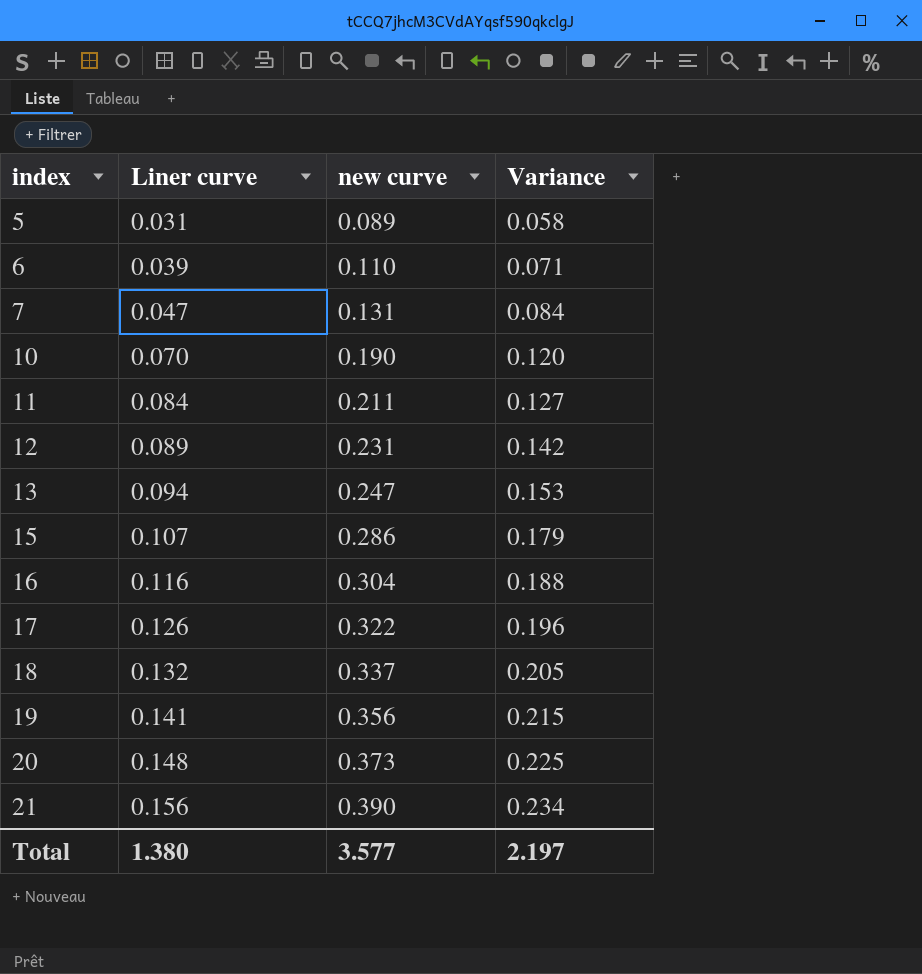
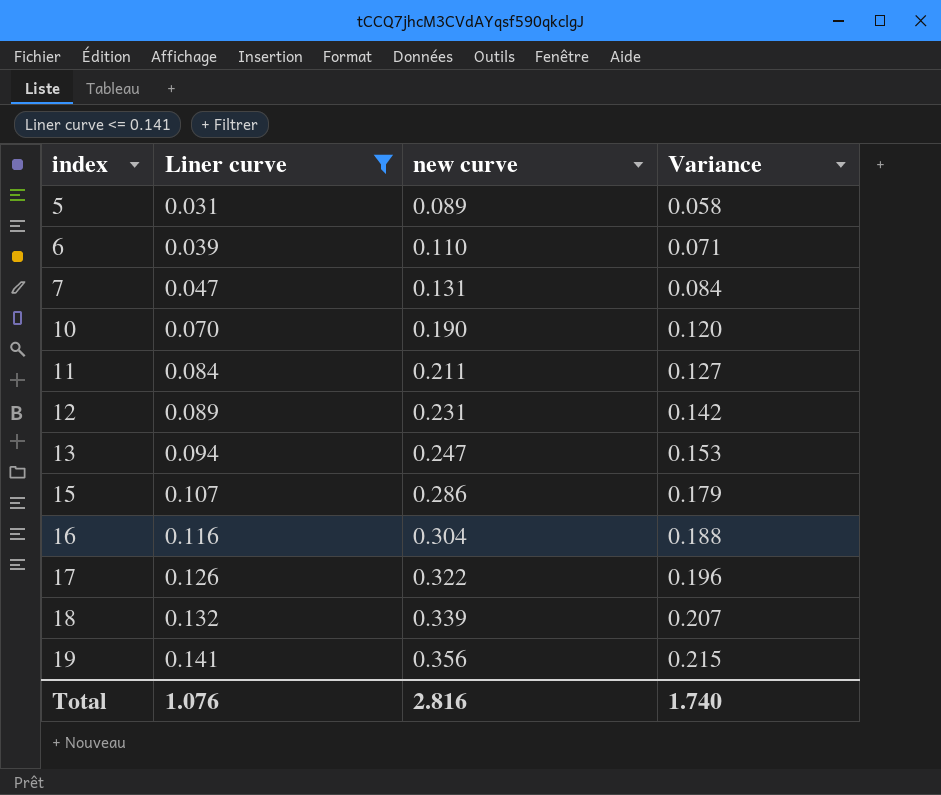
filter: none -> Liner curve <= 0.141
18 | new curve: 0.337 -> 0.339
18 | Variance: 0.205 -> 0.207
Total | Liner curve: 1.380 -> 1.076
Total | new curve: 3.577 -> 2.816
Total | Variance: 2.197 -> 1.740

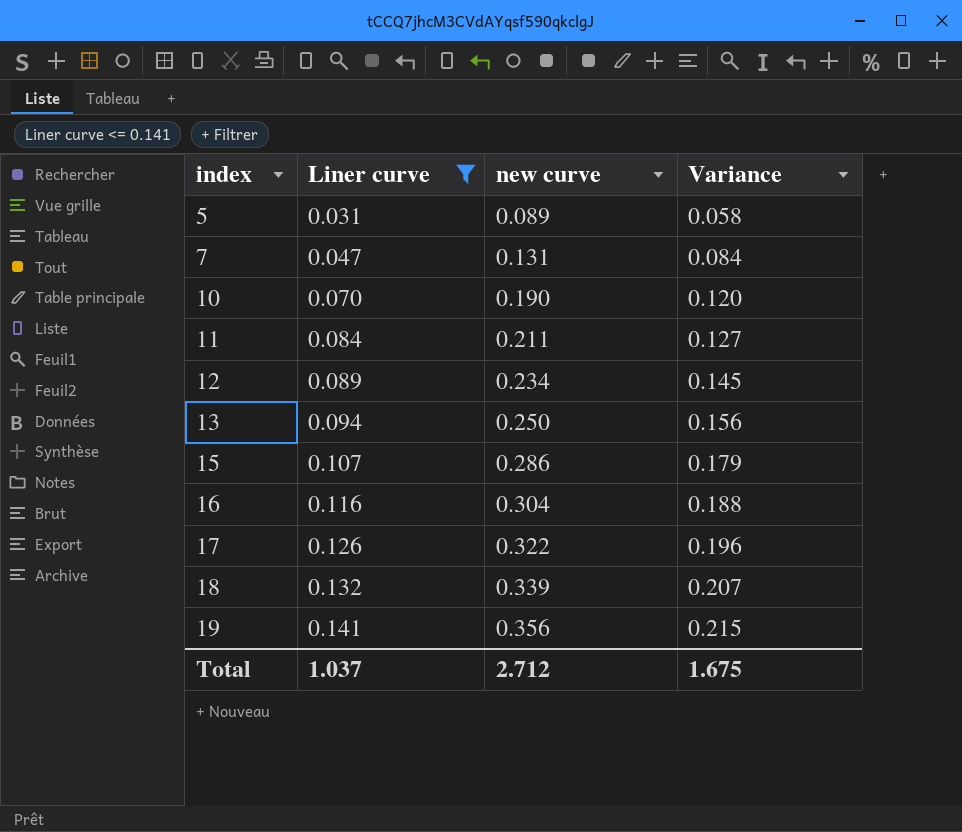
row 6: 0.039 | 0.110 | 0.071 -> none
12 | new curve: 0.231 -> 0.234
12 | Variance: 0.142 -> 0.145
13 | new curve: 0.247 -> 0.250
13 | Variance: 0.153 -> 0.156
Total | Liner curve: 1.076 -> 1.037
Total | new curve: 2.816 -> 2.712
Total | Variance: 1.740 -> 1.675

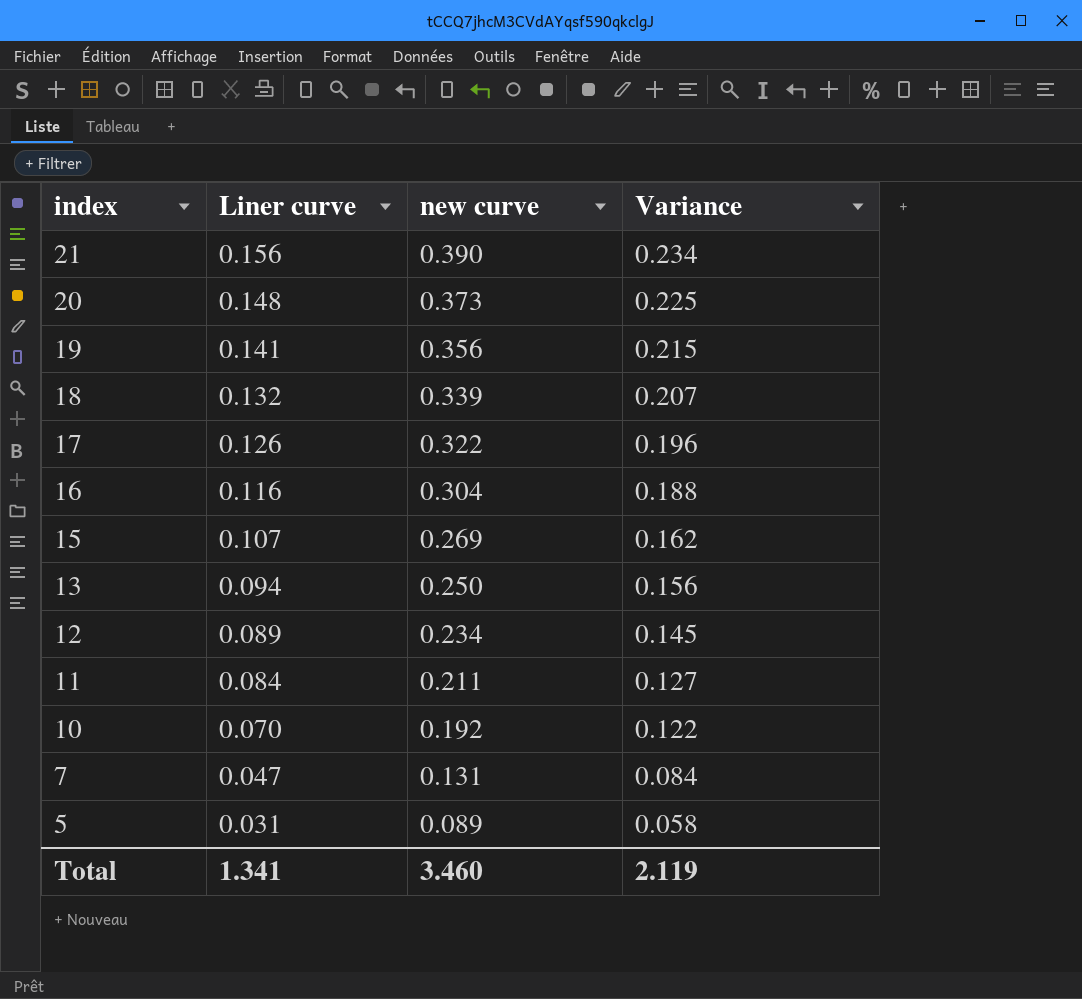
filter: Liner curve <= 0.141 -> none
row order: index ascending -> index descending
15 | new curve: 0.286 -> 0.269
15 | Variance: 0.179 -> 0.162
10 | new curve: 0.190 -> 0.192
10 | Variance: 0.120 -> 0.122
Total | Liner curve: 1.037 -> 1.341
Total | new curve: 2.712 -> 3.460
Total | Variance: 1.675 -> 2.119

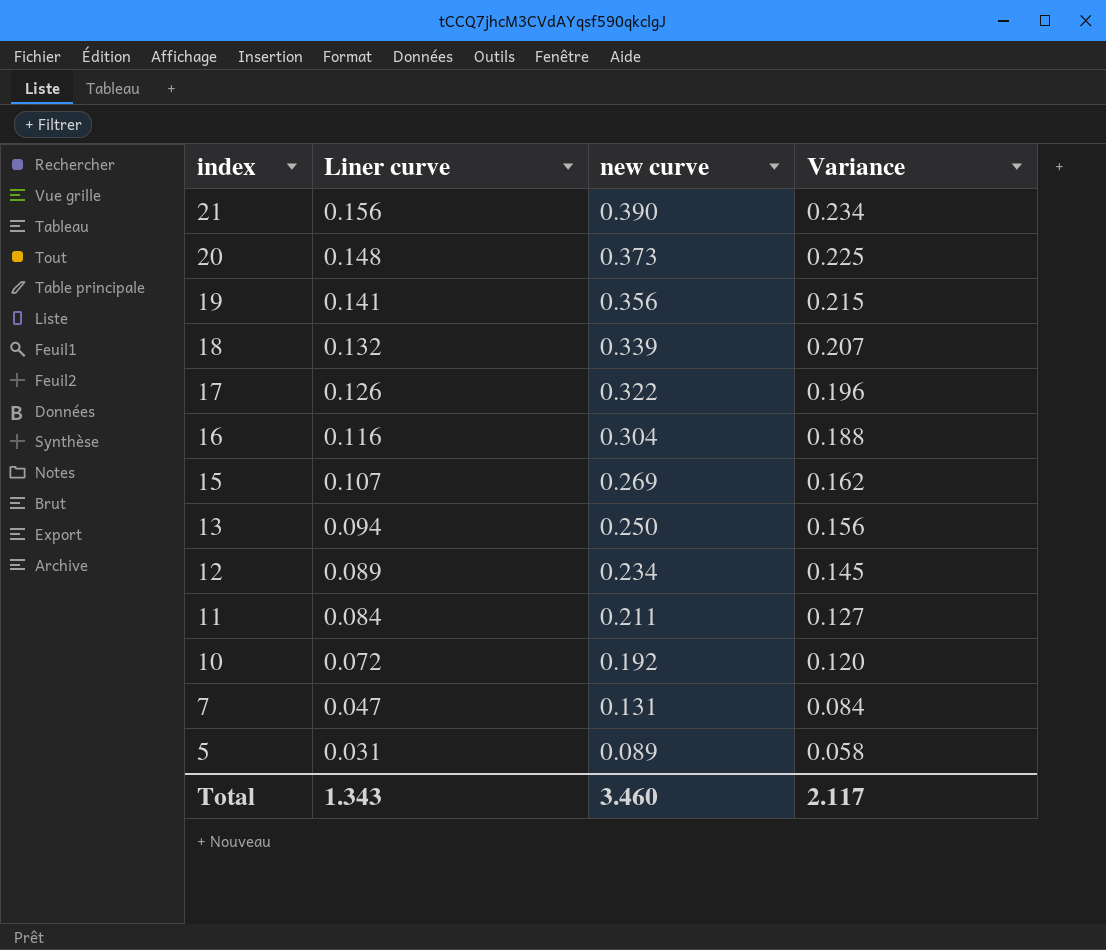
10 | Liner curve: 0.070 -> 0.072
10 | Variance: 0.122 -> 0.120
Total | Liner curve: 1.341 -> 1.343
Total | Variance: 2.119 -> 2.117

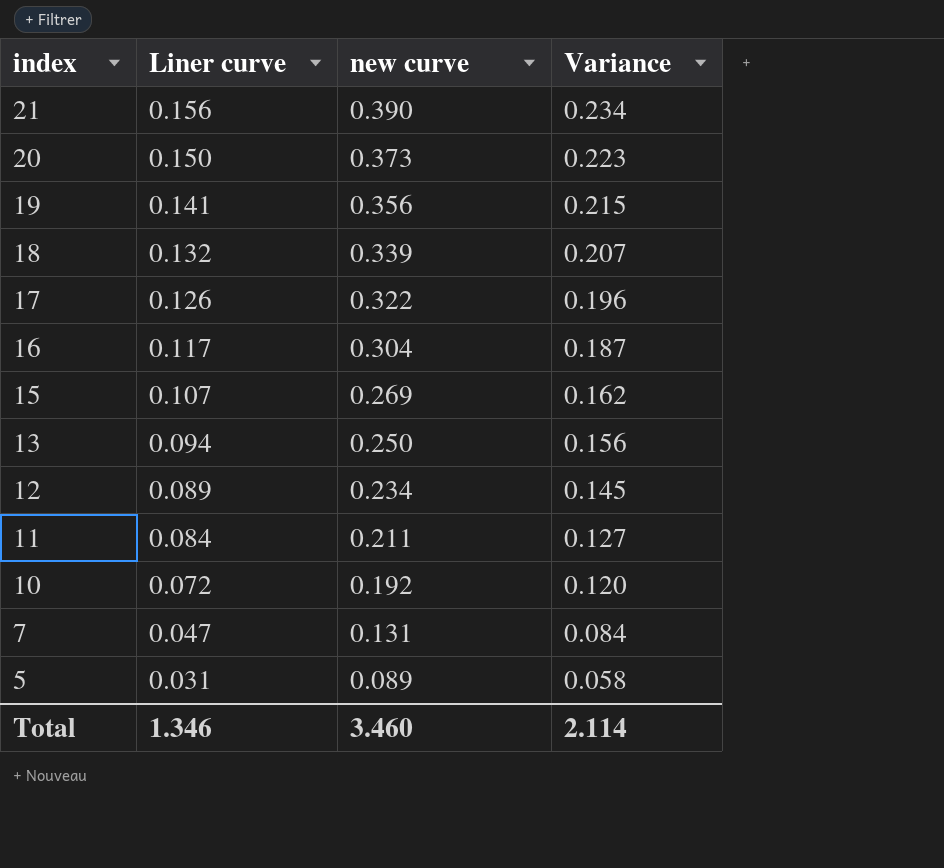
20 | Liner curve: 0.148 -> 0.150
20 | Variance: 0.225 -> 0.223
16 | Liner curve: 0.116 -> 0.117
16 | Variance: 0.188 -> 0.187
Total | Liner curve: 1.343 -> 1.346
Total | Variance: 2.117 -> 2.114

